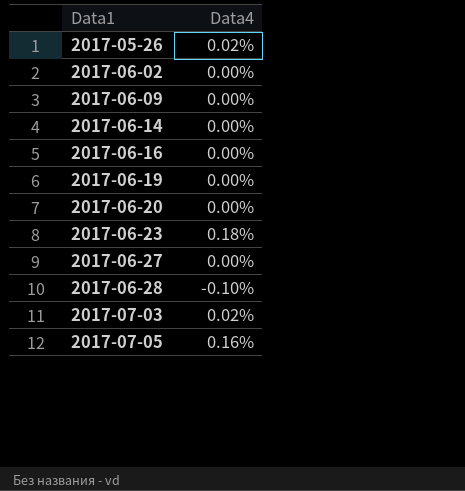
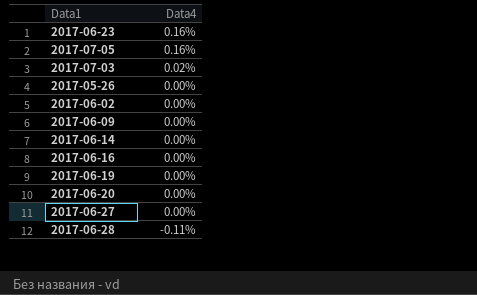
row order: Data1 ascending -> Data4 descending
2017-06-23 | Data4: 0.18% -> 0.16%
2017-05-26 | Data4: 0.02% -> 0.00%
2017-06-28 | Data4: -0.10% -> -0.11%

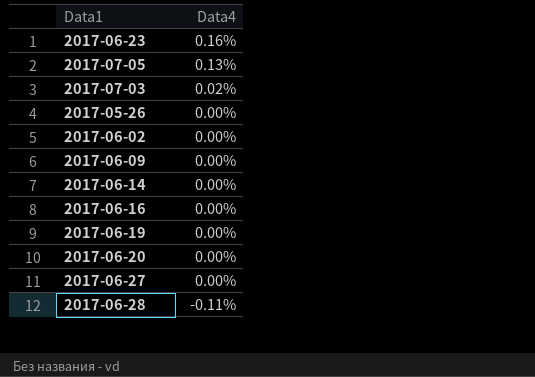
2017-07-05 | Data4: 0.16% -> 0.13%

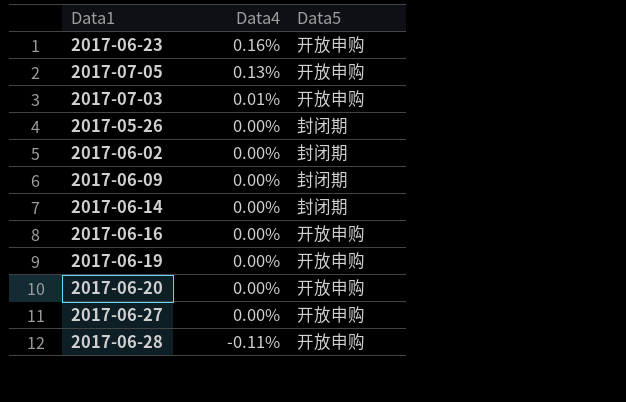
column Data5 | position: none -> 3
2017-07-03 | Data4: 0.02% -> 0.01%

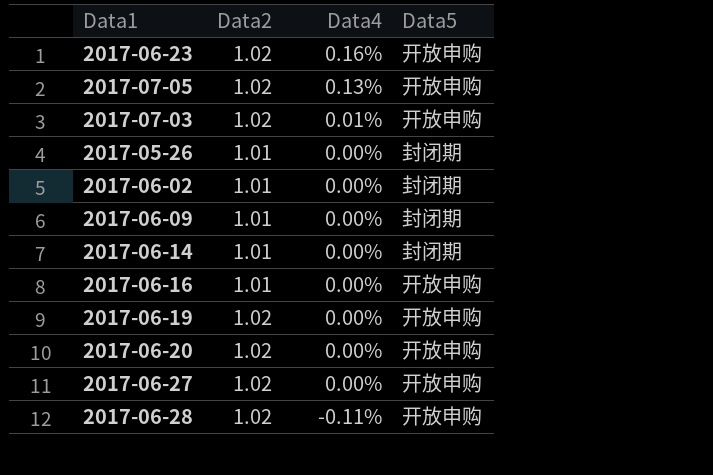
column Data2 | position: none -> 2

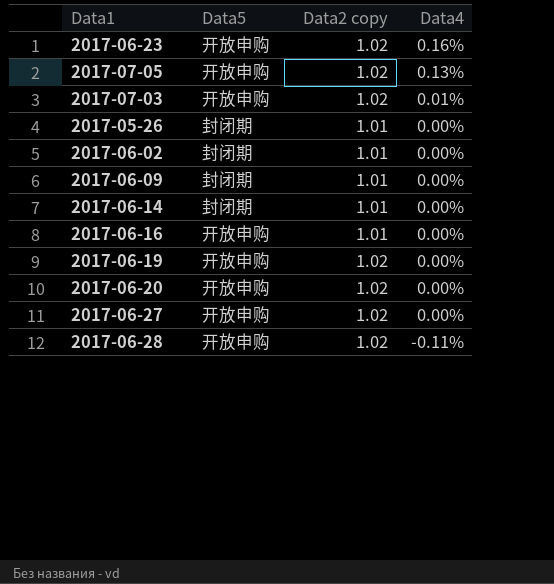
column Data5 | position: 4 -> 2
column name: Data2 -> Data2 copy

